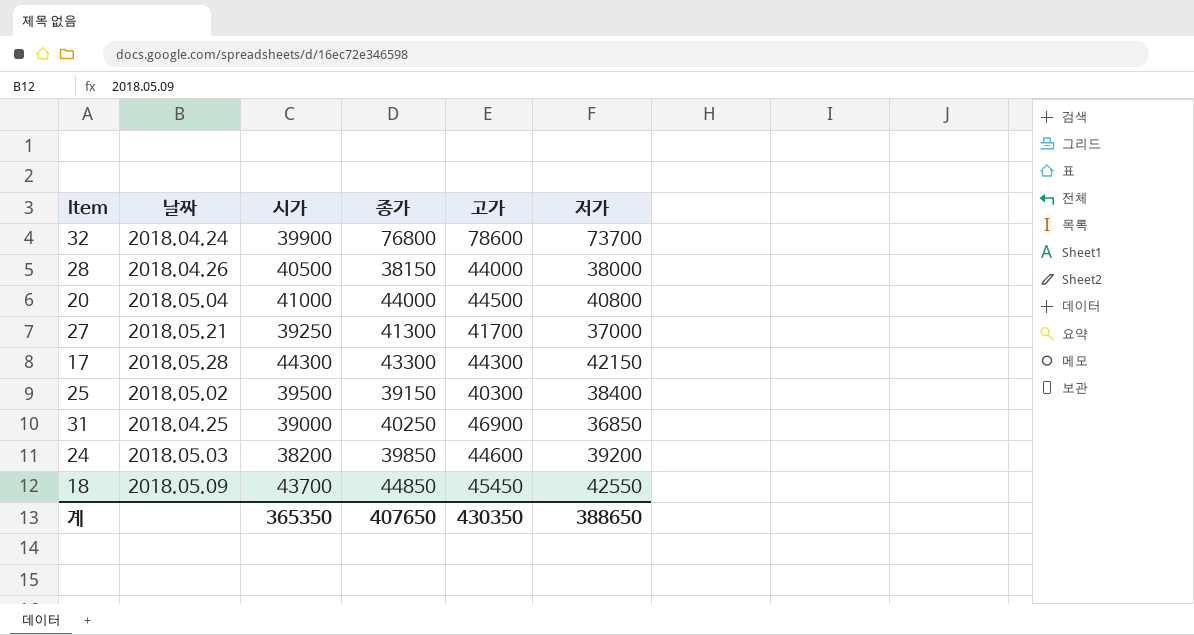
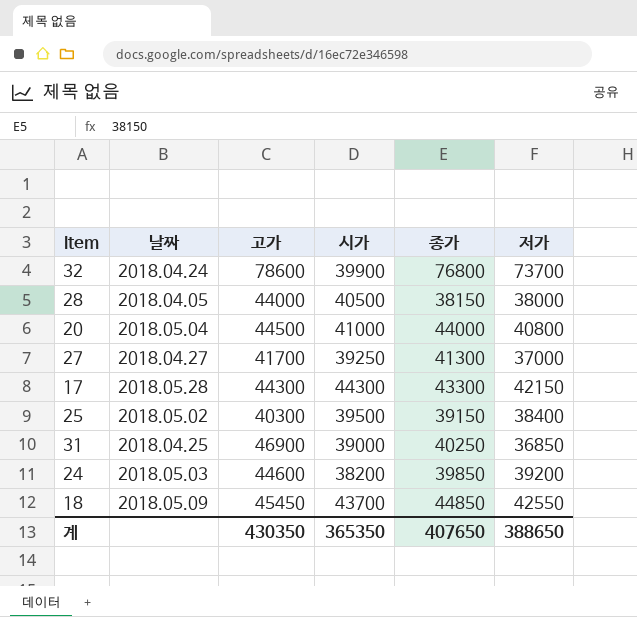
column 고가 | position: 5 -> 3
28 | 날짜: 2018.04.26 -> 2018.04.05
27 | 날짜: 2018.05.21 -> 2018.04.27

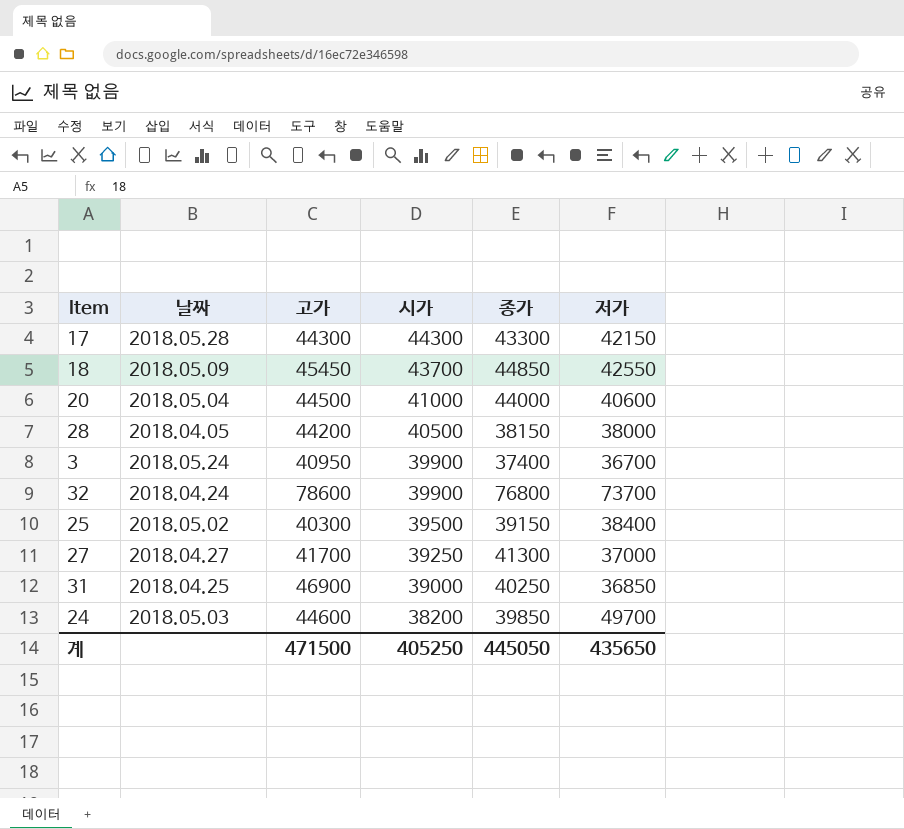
row order: none -> 시가 descending
20 | 저가: 40800 -> 40600
28 | 고가: 44000 -> 44200
row 3: none -> 2018.05.24 | 40950 | 39900 | 37400 | 36700
24 | 저가: 39200 -> 49700
계 | 고가: 430350 -> 471500
계 | 시가: 365350 -> 405250
계 | 종가: 407650 -> 445050
계 | 저가: 388650 -> 435650

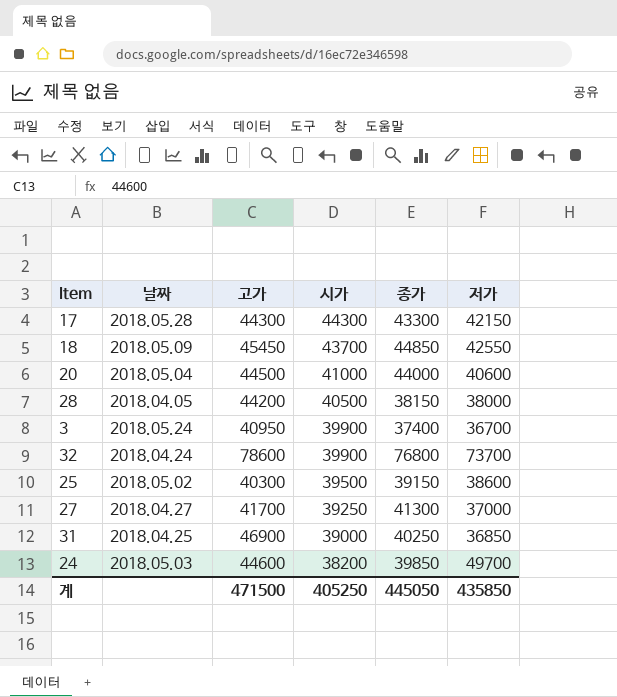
25 | 저가: 38400 -> 38600
계 | 저가: 435650 -> 435850

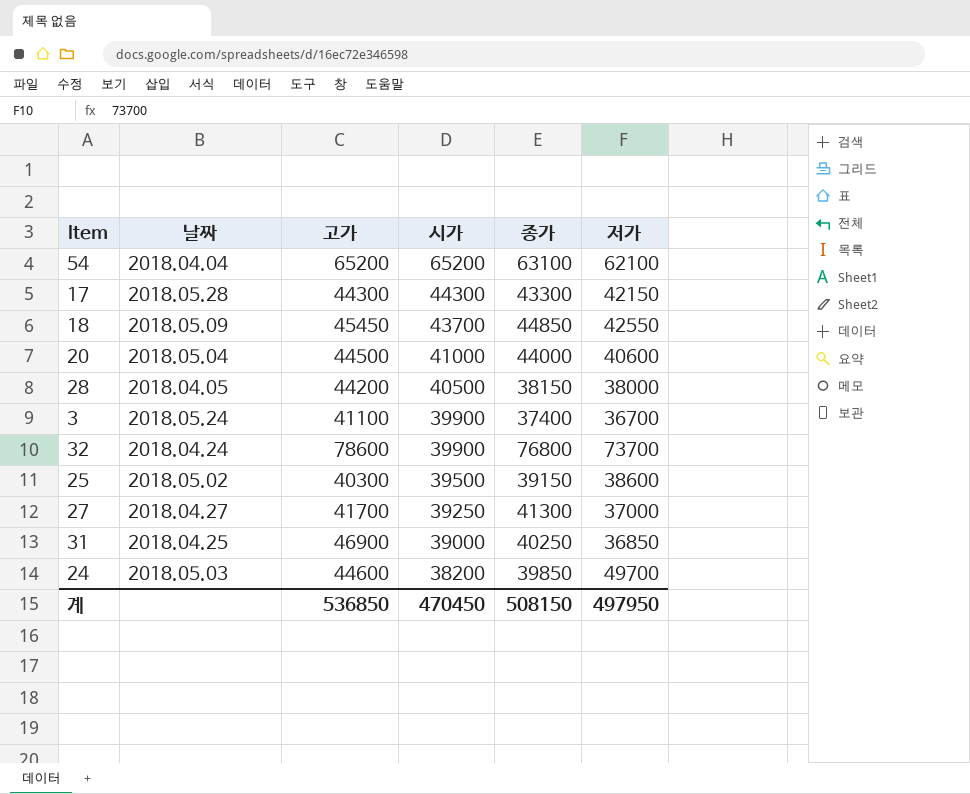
row 54: none -> 2018.04.04 | 65200 | 65200 | 63100 | 62100
3 | 고가: 40950 -> 41100
계 | 고가: 471500 -> 536850
계 | 시가: 405250 -> 470450
계 | 종가: 445050 -> 508150
계 | 저가: 435850 -> 497950

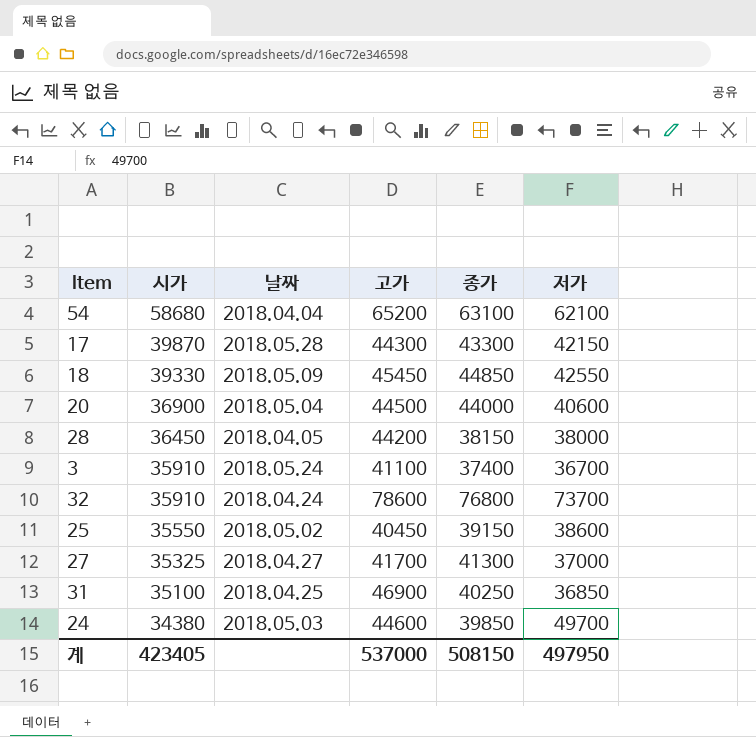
column 시가 | position: 4 -> 2
54 | 시가: 65200 -> 58680
17 | 시가: 44300 -> 39870
18 | 시가: 43700 -> 39330
20 | 시가: 41000 -> 36900
28 | 시가: 40500 -> 36450
3 | 시가: 39900 -> 35910
32 | 시가: 39900 -> 35910
25 | 시가: 39500 -> 35550
25 | 고가: 40300 -> 40450
27 | 시가: 39250 -> 35325
31 | 시가: 39000 -> 35100
24 | 시가: 38200 -> 34380
계 | 시가: 470450 -> 423405
계 | 고가: 536850 -> 537000

